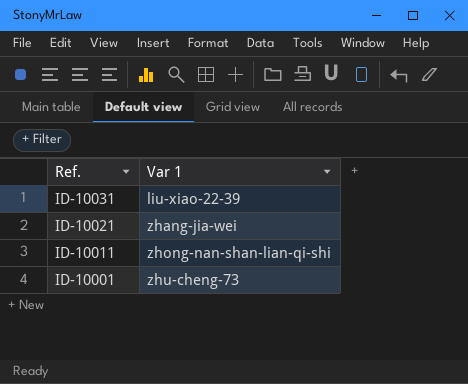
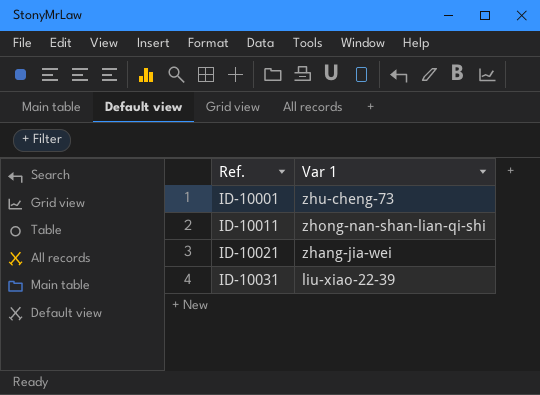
row order: Ref. descending -> Ref. ascending

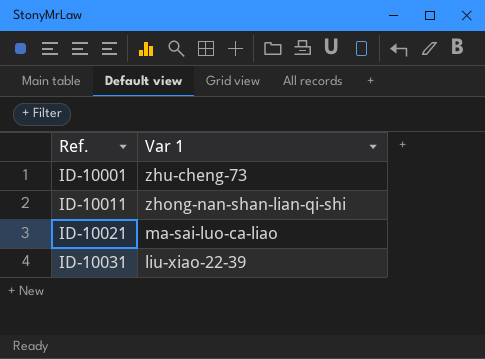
ID-10021 | Var 1: zhang-jia-wei -> ma-sai-luo-ca-liao

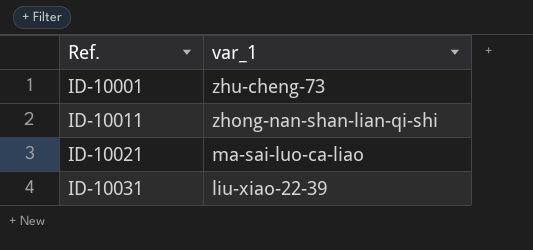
column name: Var 1 -> var_1

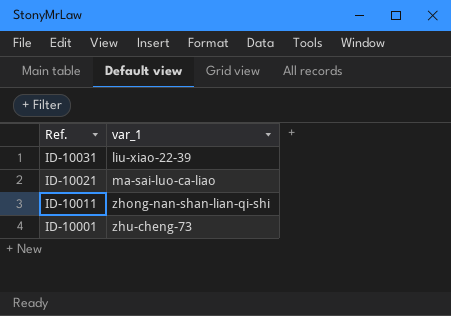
row order: Ref. ascending -> Ref. descending

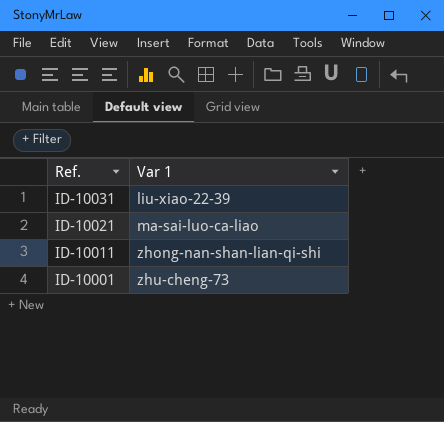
column name: var_1 -> Var 1

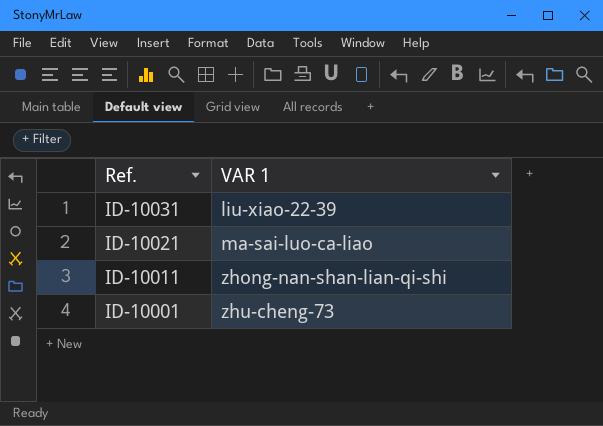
column name: Var 1 -> VAR 1

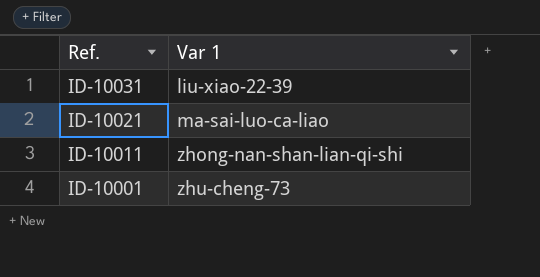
column name: VAR 1 -> Var 1

